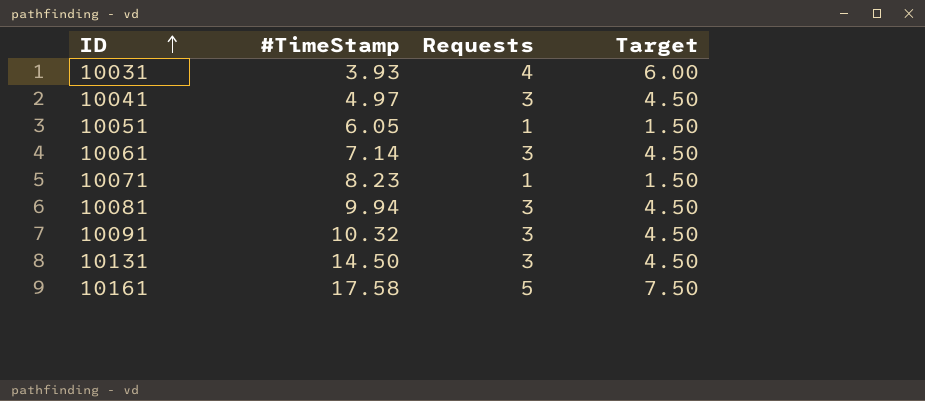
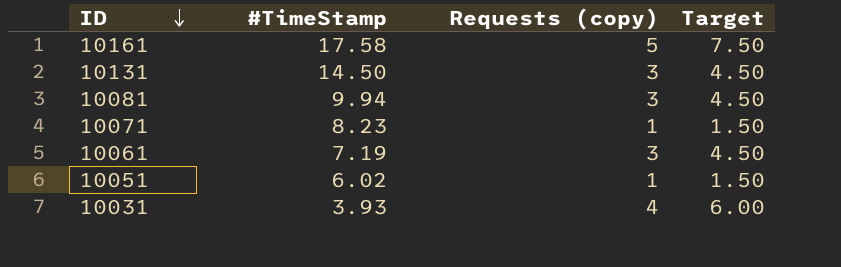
row order: ID ascending -> ID descending
column name: Requests -> Requests (copy)
row 10041: 4.97 | 3 | 4.50 -> none
row 10091: 10.32 | 3 | 4.50 -> none
10061 | #TimeStamp: 7.14 -> 7.19
10051 | #TimeStamp: 6.05 -> 6.02

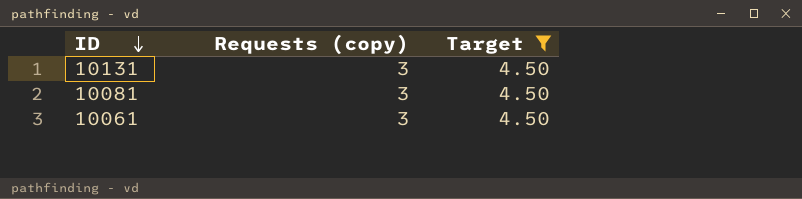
filter: none -> Target = 4.50
column #TimeStamp | position: 2 -> none

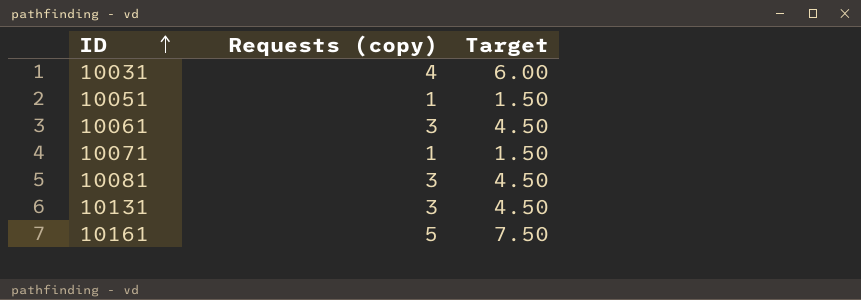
filter: Target = 4.50 -> none
row order: ID descending -> ID ascending

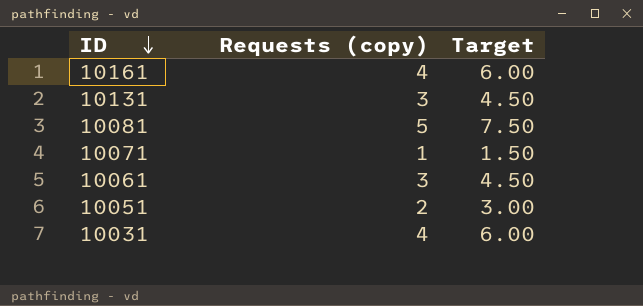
row order: ID ascending -> ID descending
10161 | Requests (copy): 5 -> 4
10161 | Target: 7.50 -> 6.00
10081 | Requests (copy): 3 -> 5
10081 | Target: 4.50 -> 7.50
10051 | Requests (copy): 1 -> 2
10051 | Target: 1.50 -> 3.00

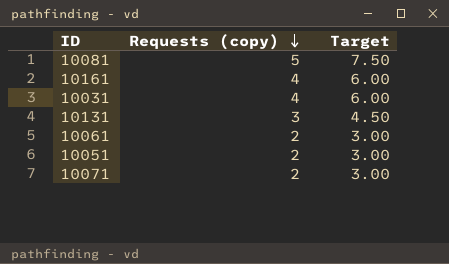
row order: ID descending -> Requests (copy) descending
10061 | Requests (copy): 3 -> 2
10061 | Target: 4.50 -> 3.00
10071 | Requests (copy): 1 -> 2
10071 | Target: 1.50 -> 3.00

